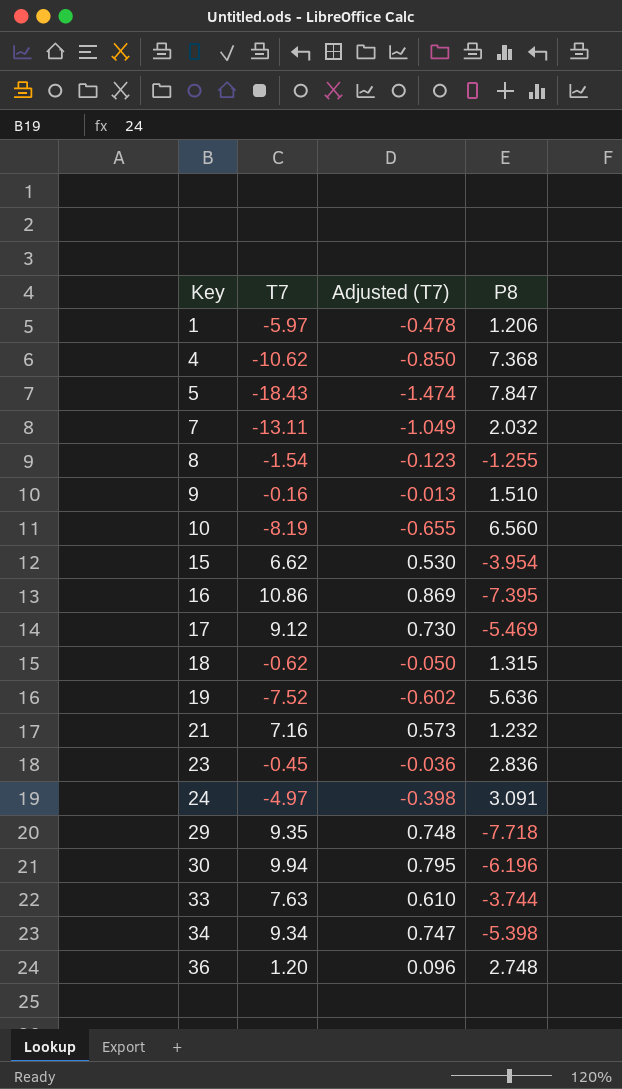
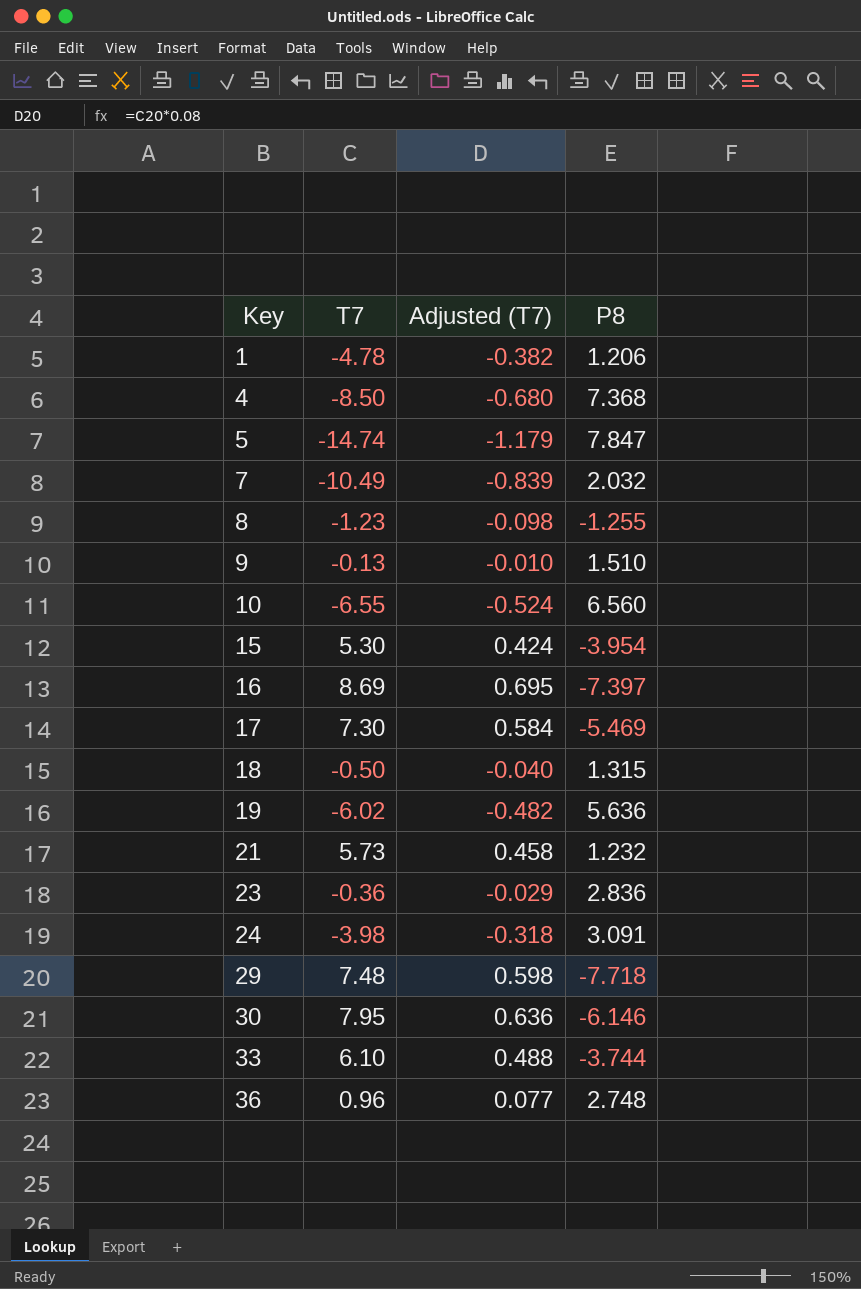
row 34: 9.34 | 0.747 | -5.398 -> none
1 | T7: -5.97 -> -4.78
1 | Adjusted (T7): -0.478 -> -0.382
4 | T7: -10.62 -> -8.50
4 | Adjusted (T7): -0.850 -> -0.680
5 | T7: -18.43 -> -14.74
5 | Adjusted (T7): -1.474 -> -1.179
7 | T7: -13.11 -> -10.49
7 | Adjusted (T7): -1.049 -> -0.839
8 | T7: -1.54 -> -1.23
8 | Adjusted (T7): -0.123 -> -0.098
9 | T7: -0.16 -> -0.13
9 | Adjusted (T7): -0.013 -> -0.010
10 | T7: -8.19 -> -6.55
10 | Adjusted (T7): -0.655 -> -0.524
15 | T7: 6.62 -> 5.30
15 | Adjusted (T7): 0.530 -> 0.424
16 | T7: 10.86 -> 8.69
16 | Adjusted (T7): 0.869 -> 0.695
16 | P8: -7.395 -> -7.397
17 | T7: 9.12 -> 7.30
17 | Adjusted (T7): 0.730 -> 0.584
18 | T7: -0.62 -> -0.50
18 | Adjusted (T7): -0.050 -> -0.040
19 | T7: -7.52 -> -6.02
19 | Adjusted (T7): -0.602 -> -0.482
21 | T7: 7.16 -> 5.73
21 | Adjusted (T7): 0.573 -> 0.458
23 | T7: -0.45 -> -0.36
23 | Adjusted (T7): -0.036 -> -0.029
24 | T7: -4.97 -> -3.98
24 | Adjusted (T7): -0.398 -> -0.318
29 | T7: 9.35 -> 7.48
29 | Adjusted (T7): 0.748 -> 0.598
30 | T7: 9.94 -> 7.95
30 | Adjusted (T7): 0.795 -> 0.636
30 | P8: -6.196 -> -6.146
33 | T7: 7.63 -> 6.10
33 | Adjusted (T7): 0.610 -> 0.488
36 | T7: 1.20 -> 0.96
36 | Adjusted (T7): 0.096 -> 0.077

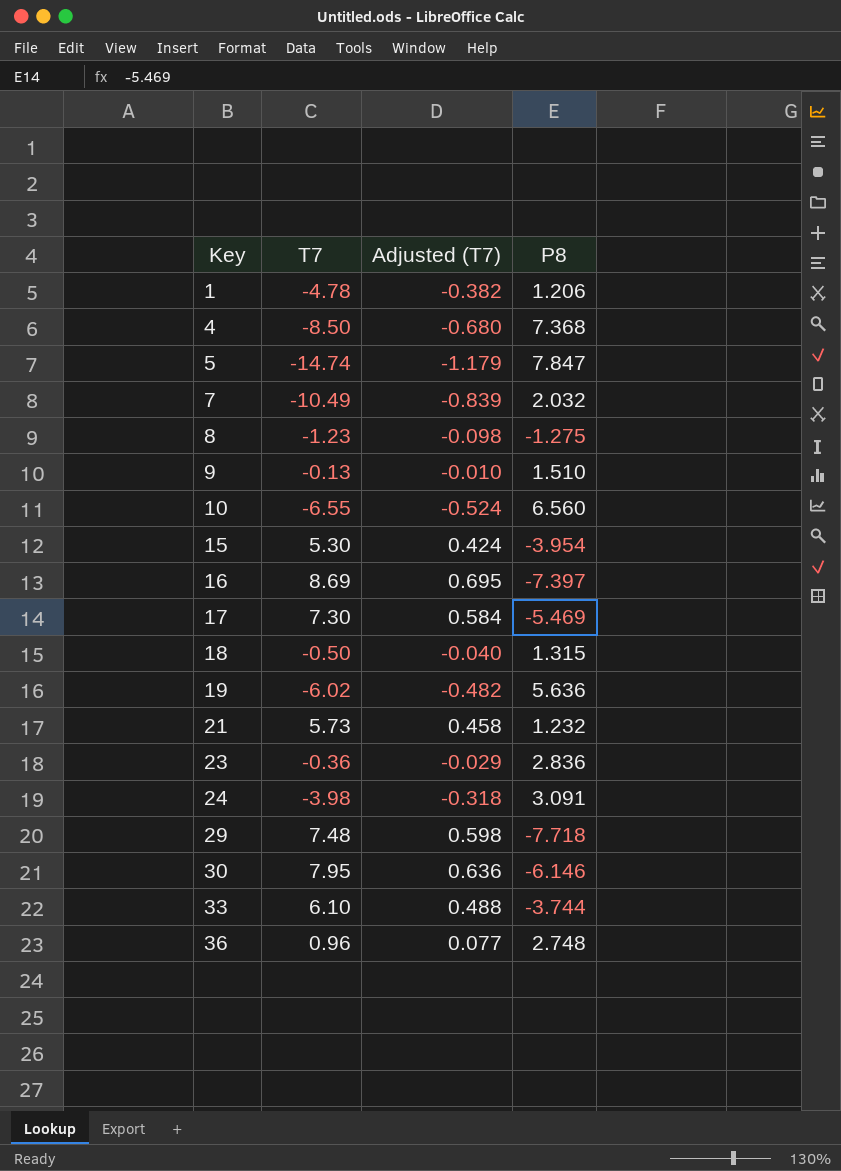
8 | P8: -1.255 -> -1.275

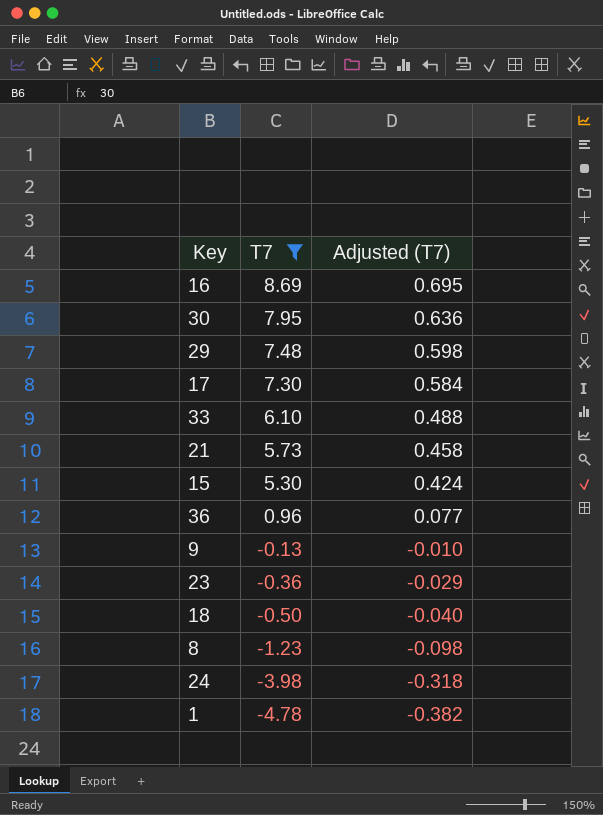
filter: none -> T7 >= -4.78
row order: Key ascending -> T7 descending
column P8 | position: 4 -> none

